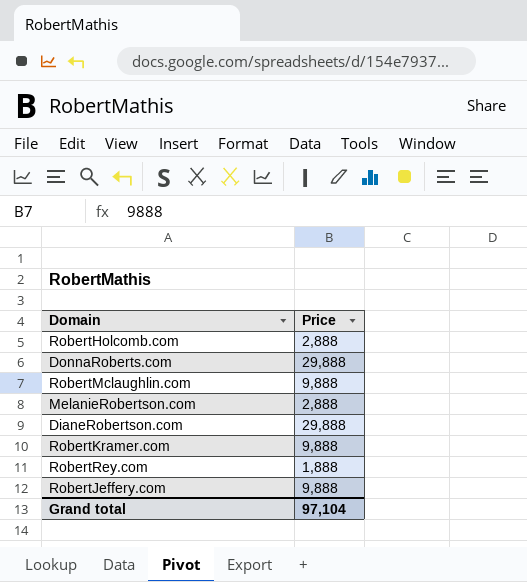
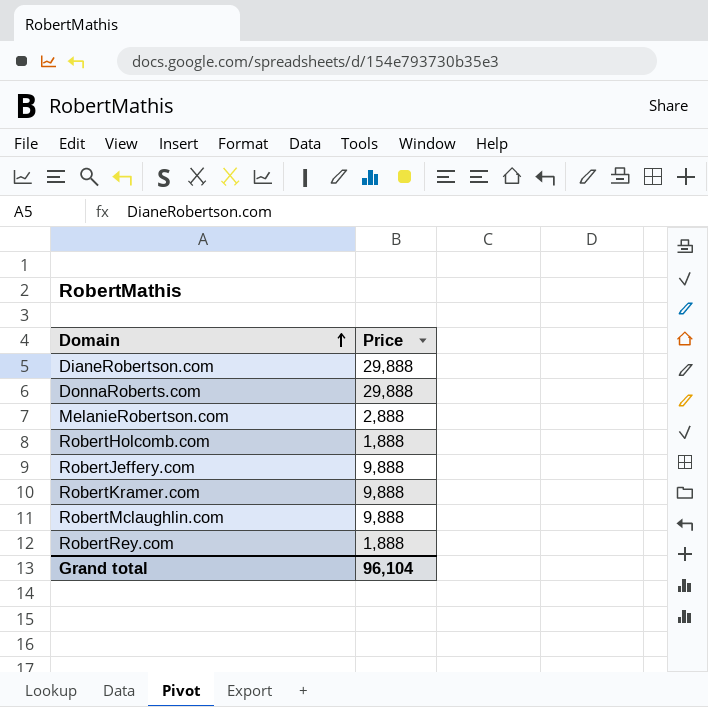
row order: none -> Domain ascending
RobertHolcomb.com | Price: 2,888 -> 1,888
Grand total | Price: 97,104 -> 96,104

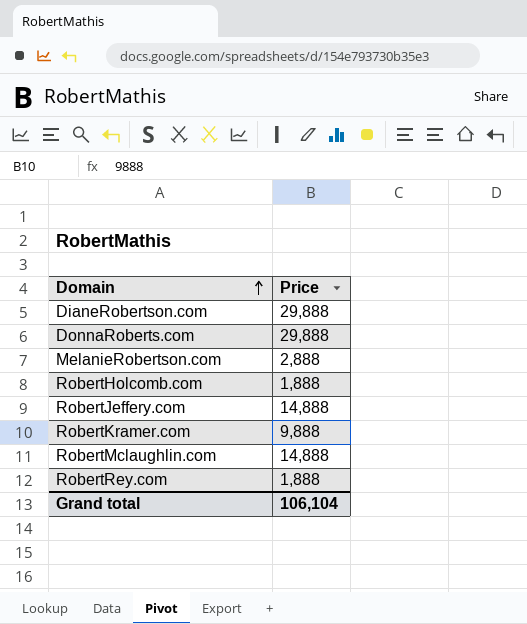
RobertJeffery.com | Price: 9,888 -> 14,888
RobertMclaughlin.com | Price: 9,888 -> 14,888
Grand total | Price: 96,104 -> 106,104

